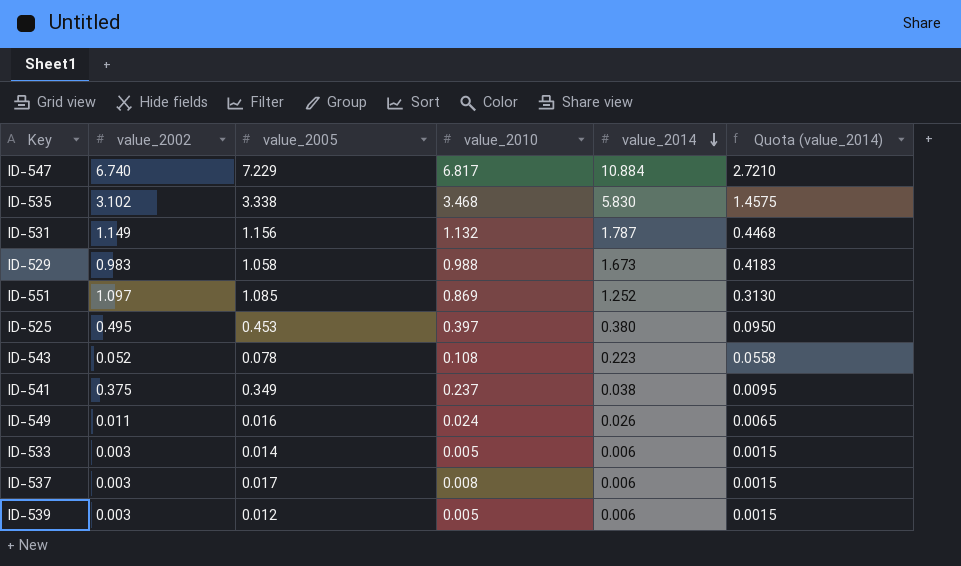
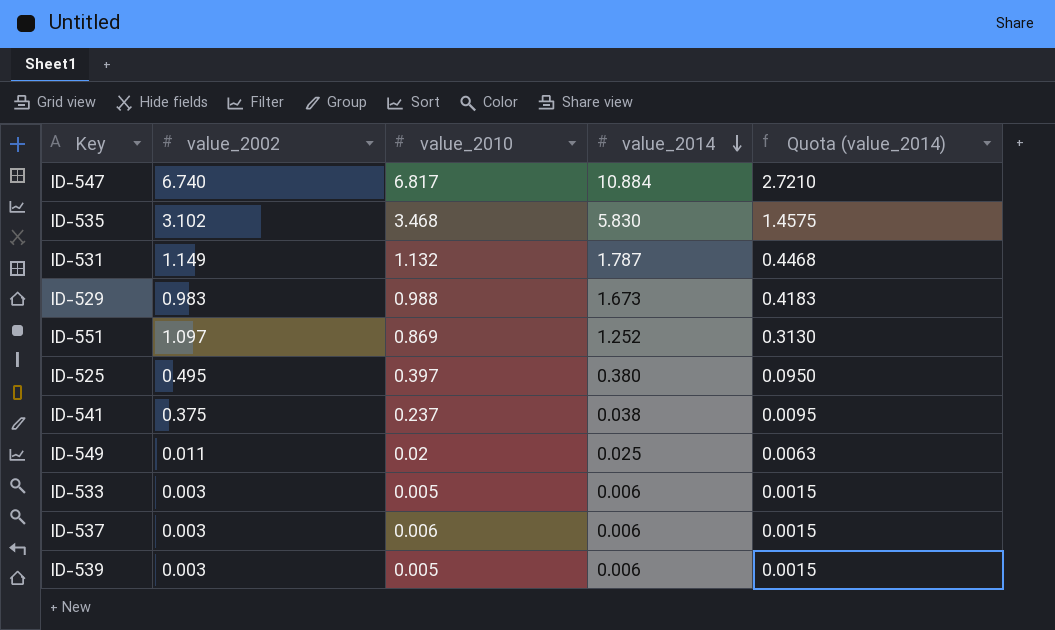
column value_2005 | position: 3 -> none
row ID-543: 0.052 | 0.078 | 0.108 | 0.223 | 0.0558 -> none
ID-549 | value_2010: 0.024 -> 0.02
ID-549 | value_2014: 0.026 -> 0.025
ID-549 | Quota (value_2014): 0.0065 -> 0.0063
ID-537 | value_2010: 0.008 -> 0.006

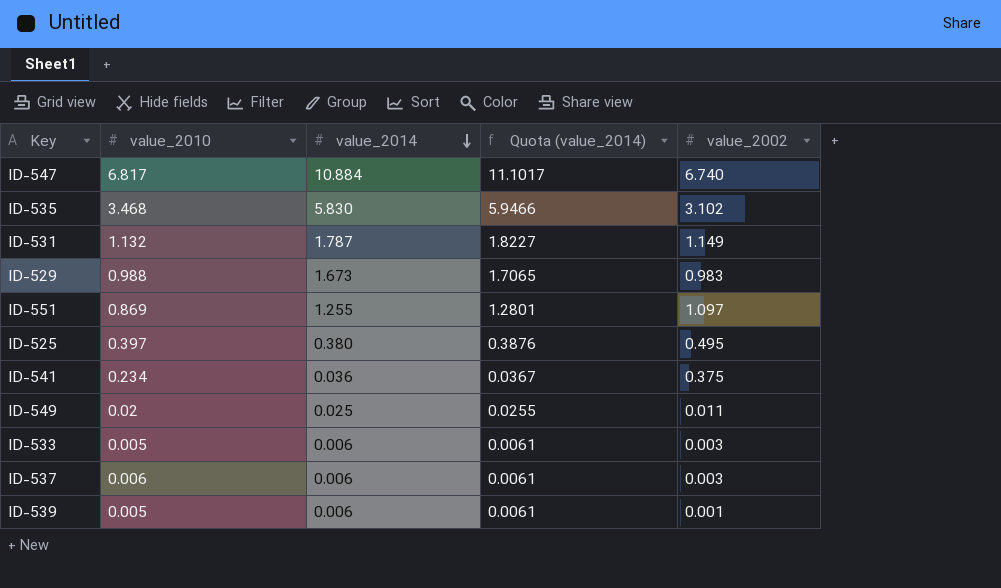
column Quota (value_2014) | formula: [value_2014] * 0.25 -> [value_2014] * 1.02
column value_2002 | position: 2 -> 5
ID-551 | value_2014: 1.252 -> 1.255
ID-541 | value_2010: 0.237 -> 0.234
ID-541 | value_2014: 0.038 -> 0.036
ID-539 | value_2002: 0.003 -> 0.001

